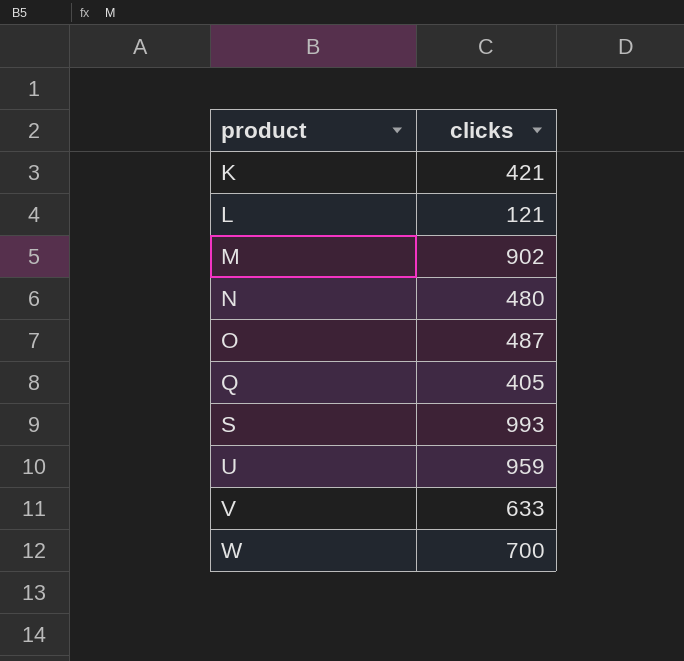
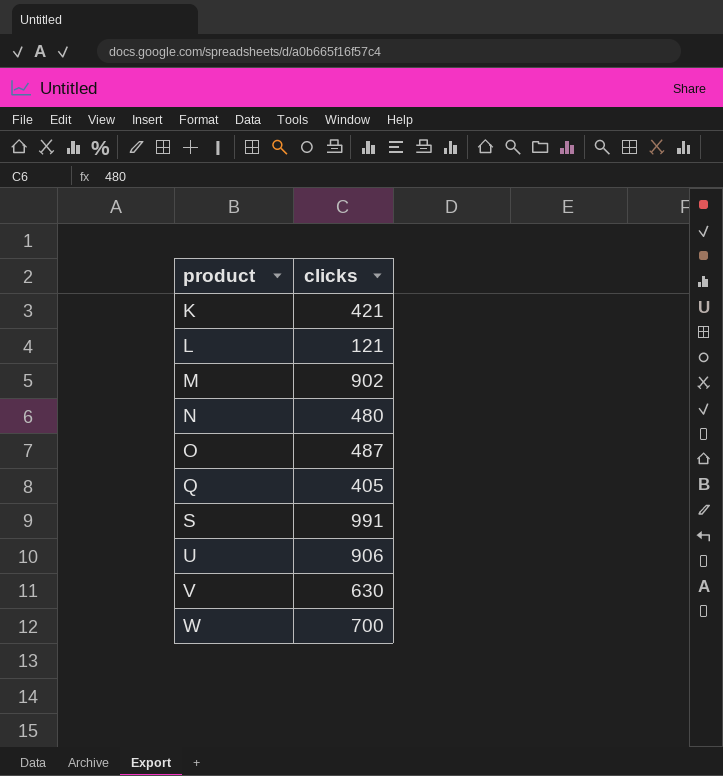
S | clicks: 993 -> 991
U | clicks: 959 -> 906
V | clicks: 633 -> 630

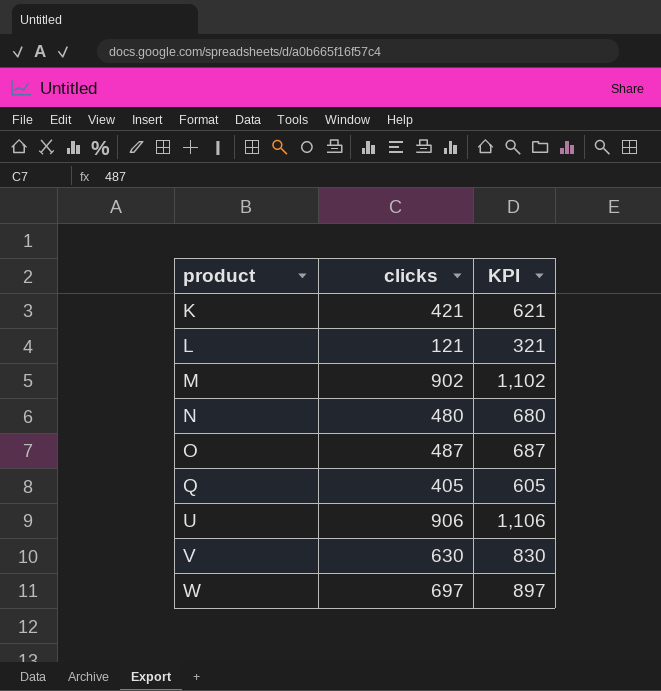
column KPI | formula: none -> [clicks] + 200
row S: 991 -> none
W | clicks: 700 -> 697

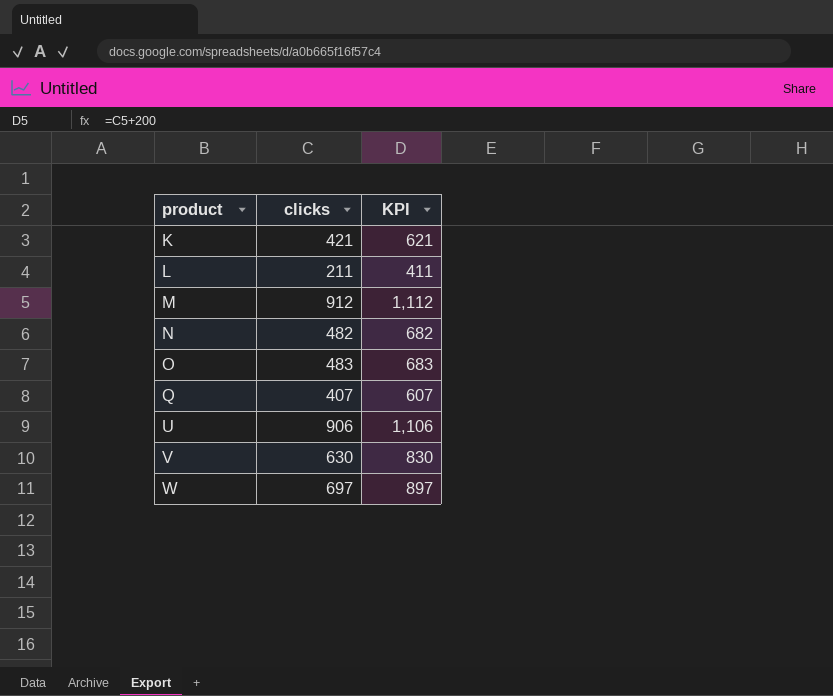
L | clicks: 121 -> 211
L | KPI: 321 -> 411
M | clicks: 902 -> 912
M | KPI: 1,102 -> 1,112
N | clicks: 480 -> 482
N | KPI: 680 -> 682
O | clicks: 487 -> 483
O | KPI: 687 -> 683
Q | clicks: 405 -> 407
Q | KPI: 605 -> 607

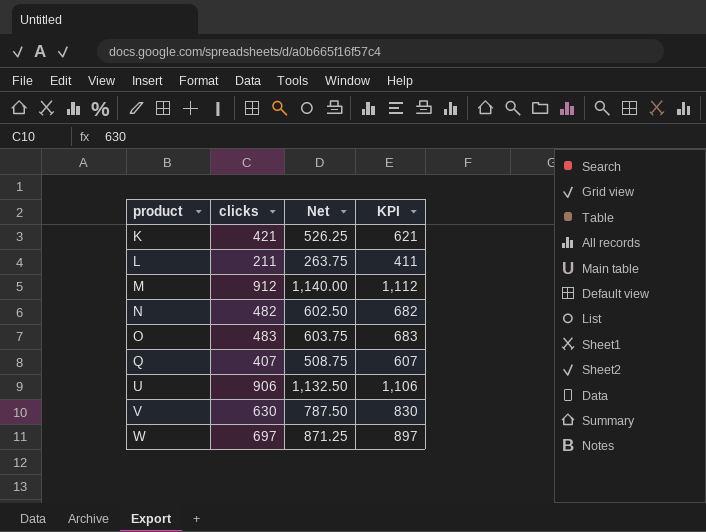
column Net | formula: none -> [clicks] * 1.25

